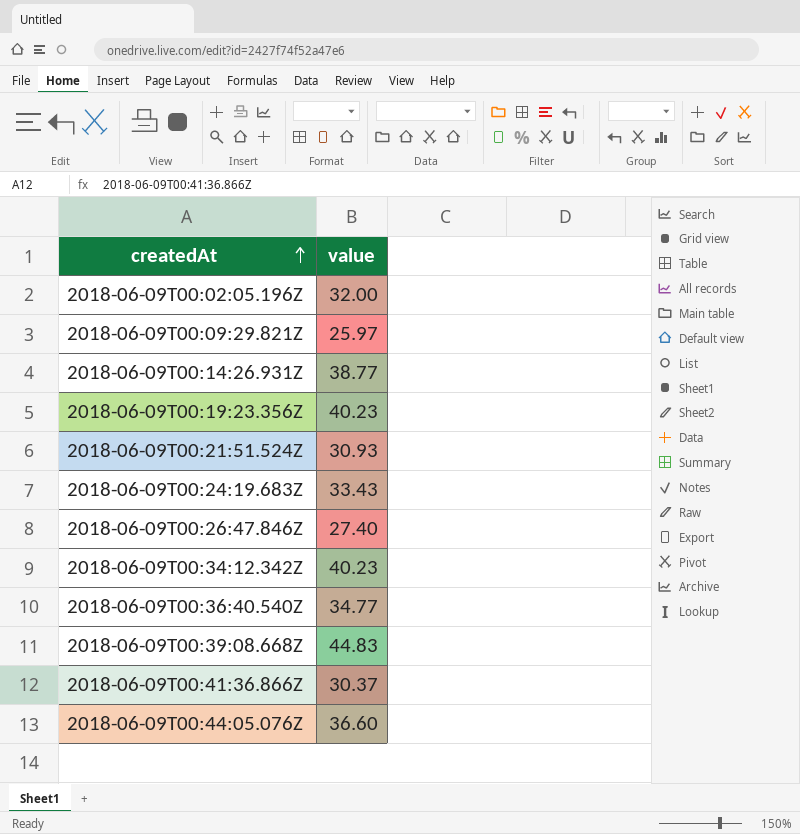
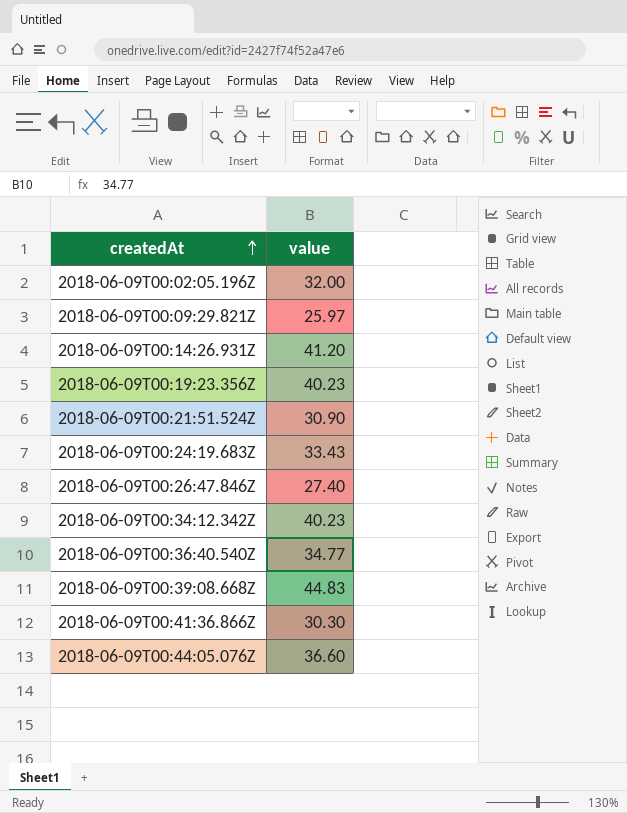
2018-06-09T00:14:26.931Z | value: 38.77 -> 41.20
2018-06-09T00:21:51.524Z | value: 30.93 -> 30.90
2018-06-09T00:41:36.866Z | value: 30.37 -> 30.30

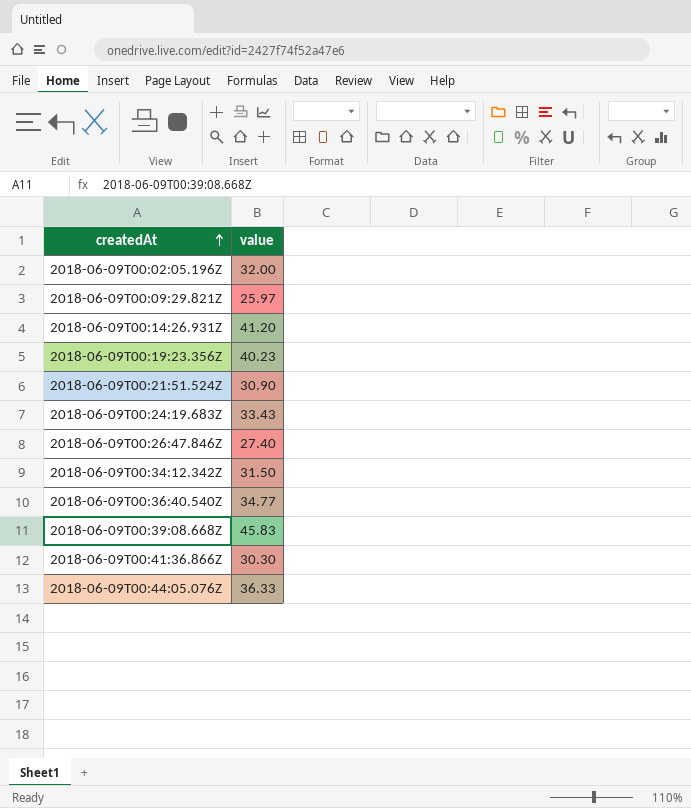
2018-06-09T00:34:12.342Z | value: 40.23 -> 31.50
2018-06-09T00:39:08.668Z | value: 44.83 -> 45.83
2018-06-09T00:44:05.076Z | value: 36.60 -> 36.33

